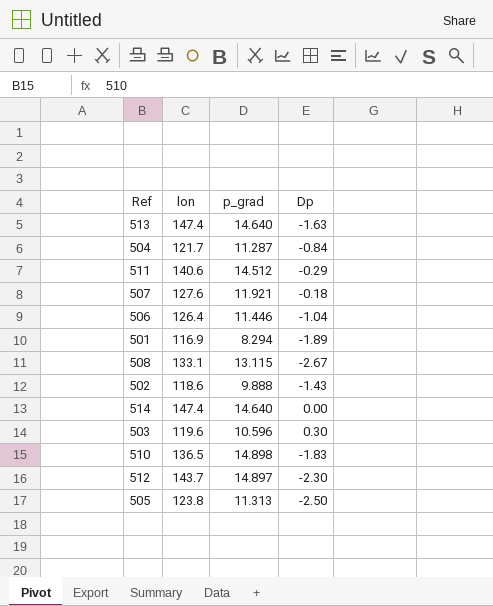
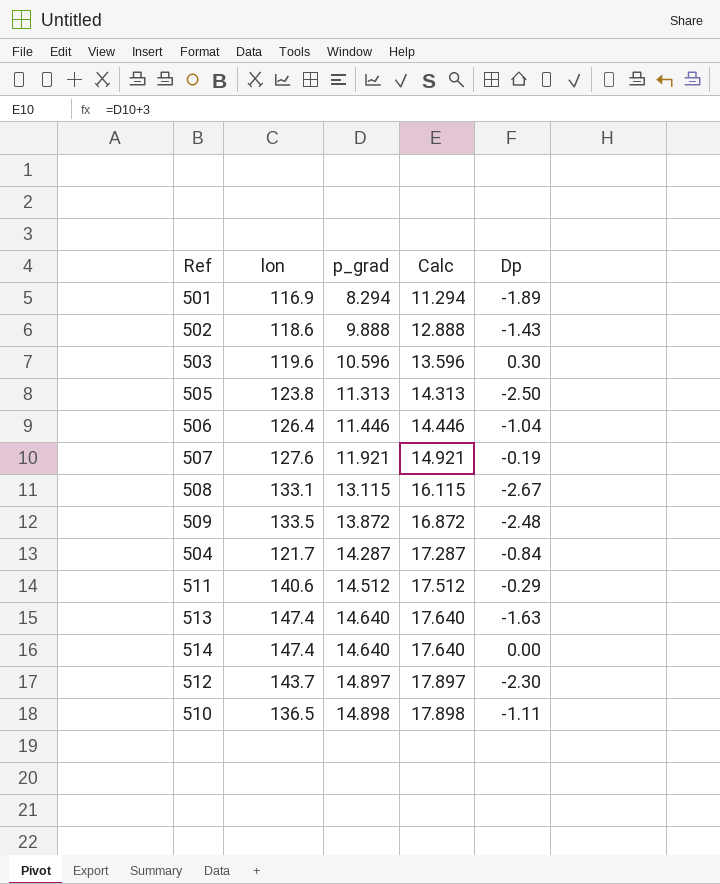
row order: none -> p_grad ascending
column Calc | formula: none -> [p_grad] + 3
507 | Dp: -0.18 -> -0.19
row 509: none -> 133.5 | 13.872 | 16.872 | -2.48
504 | p_grad: 11.287 -> 14.287
510 | Dp: -1.83 -> -1.11

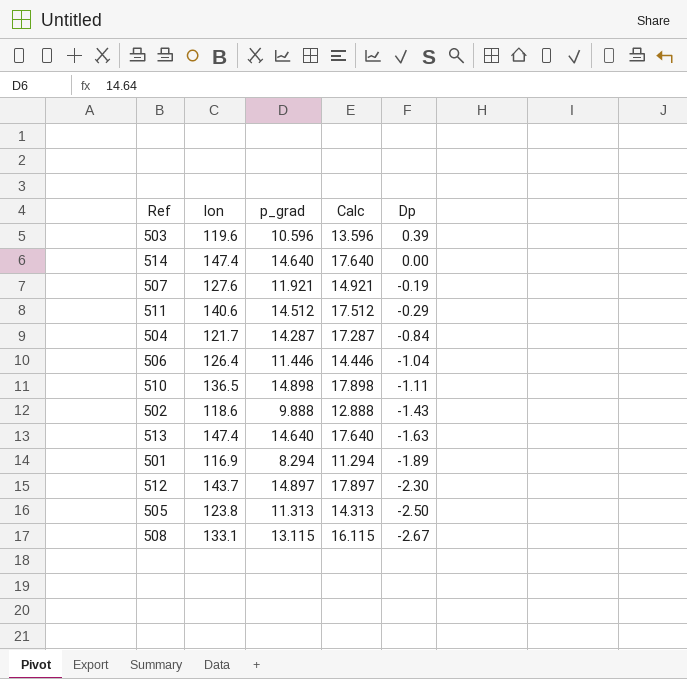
row order: p_grad ascending -> Dp descending
row 509: 133.5 | 13.872 | 16.872 | -2.48 -> none
503 | Dp: 0.30 -> 0.39

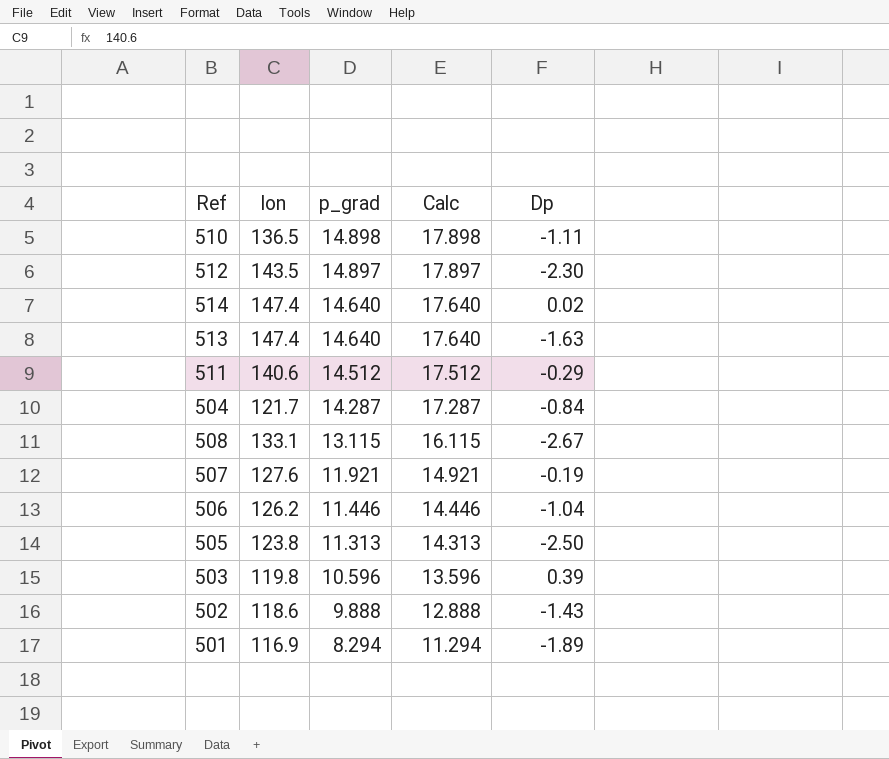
row order: Dp descending -> p_grad descending
512 | lon: 143.7 -> 143.5
514 | Dp: 0.00 -> 0.02
506 | lon: 126.4 -> 126.2
503 | lon: 119.6 -> 119.8

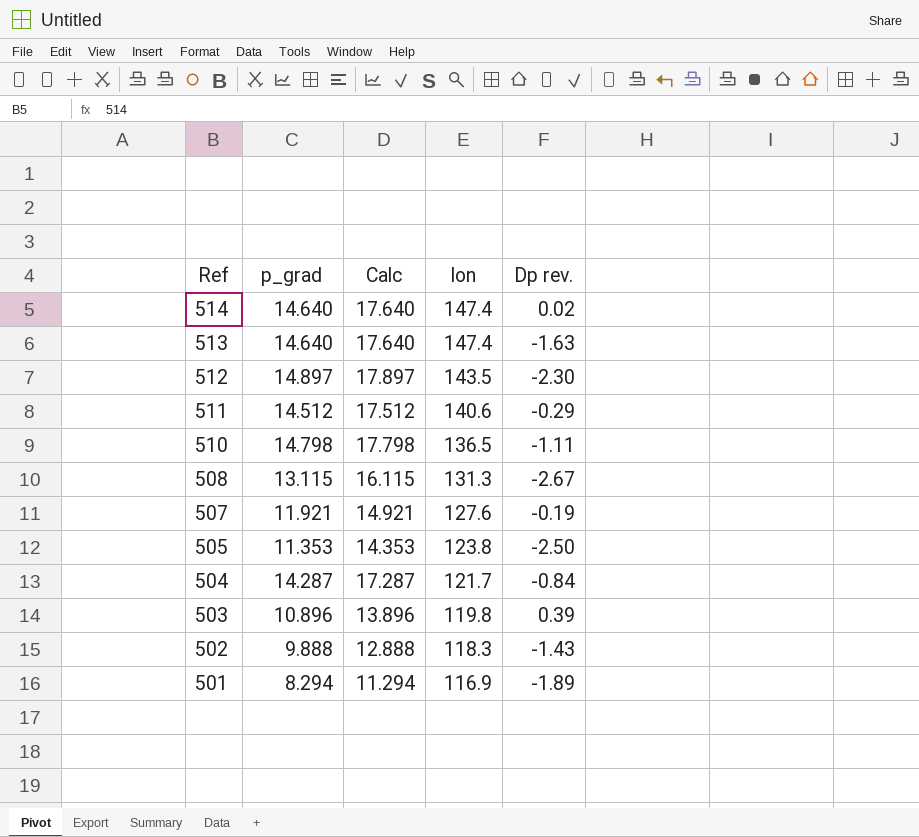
row order: p_grad descending -> Ref descending
column lon | position: 2 -> 4
column name: Dp -> Dp rev.
row 506: 126.2 | 11.446 | 14.446 | -1.04 -> none
510 | p_grad: 14.898 -> 14.798
510 | Calc: 17.898 -> 17.798
508 | lon: 133.1 -> 131.3
505 | p_grad: 11.313 -> 11.353
505 | Calc: 14.313 -> 14.353
503 | p_grad: 10.596 -> 10.896
503 | Calc: 13.596 -> 13.896
502 | lon: 118.6 -> 118.3

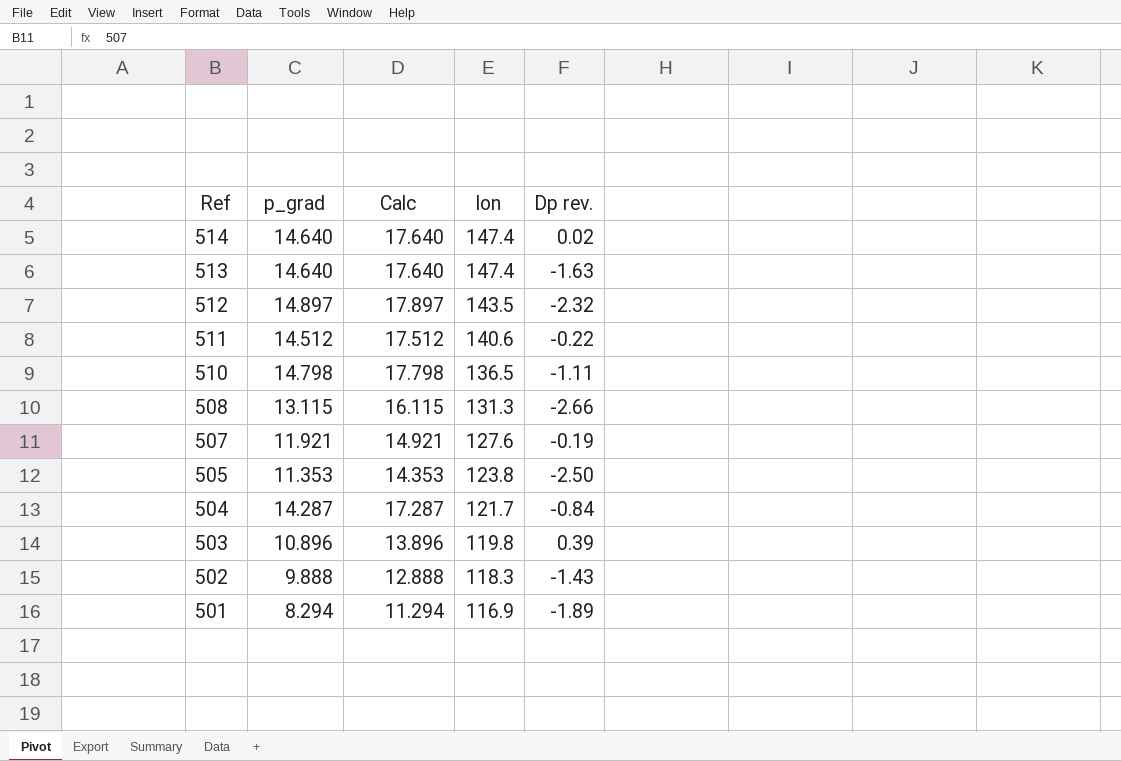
512 | Dp rev.: -2.30 -> -2.32
511 | Dp rev.: -0.29 -> -0.22
508 | Dp rev.: -2.67 -> -2.66

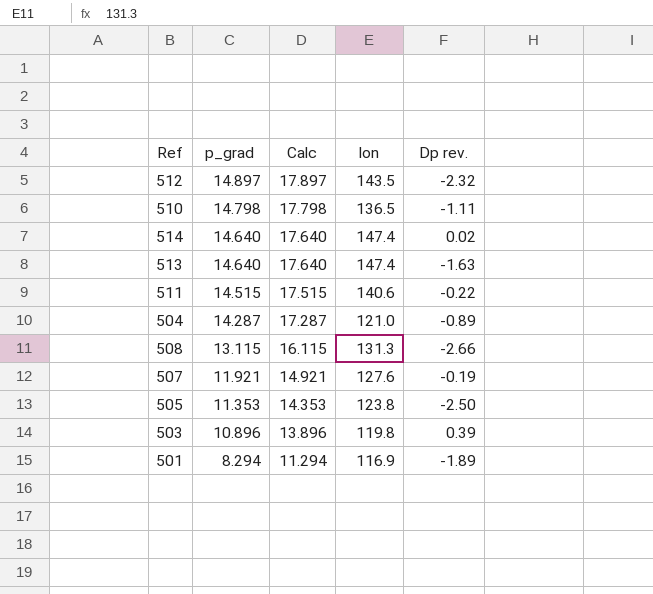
row order: Ref descending -> p_grad descending
row 502: 9.888 | 12.888 | 118.3 | -1.43 -> none
511 | p_grad: 14.512 -> 14.515
511 | Calc: 17.512 -> 17.515
504 | lon: 121.7 -> 121.0
504 | Dp rev.: -0.84 -> -0.89

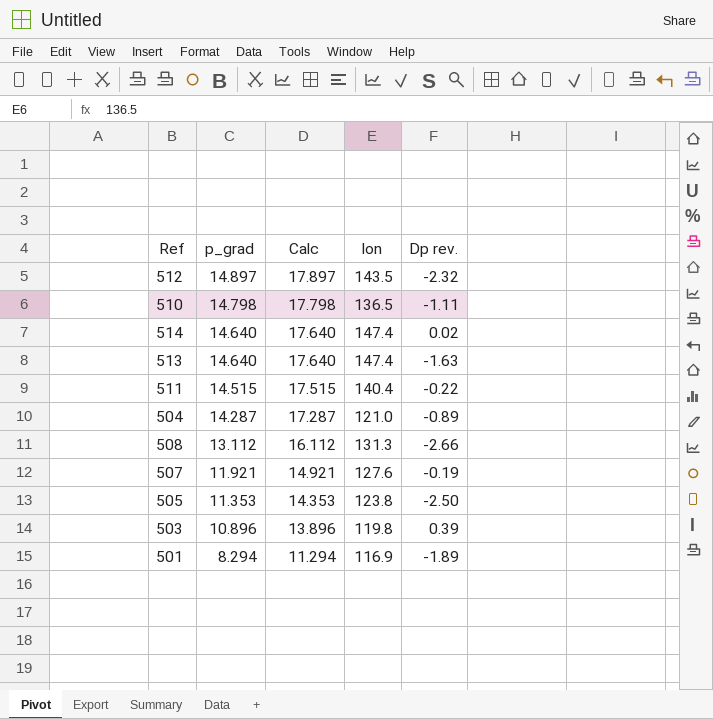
511 | lon: 140.6 -> 140.4
508 | p_grad: 13.115 -> 13.112
508 | Calc: 16.115 -> 16.112

